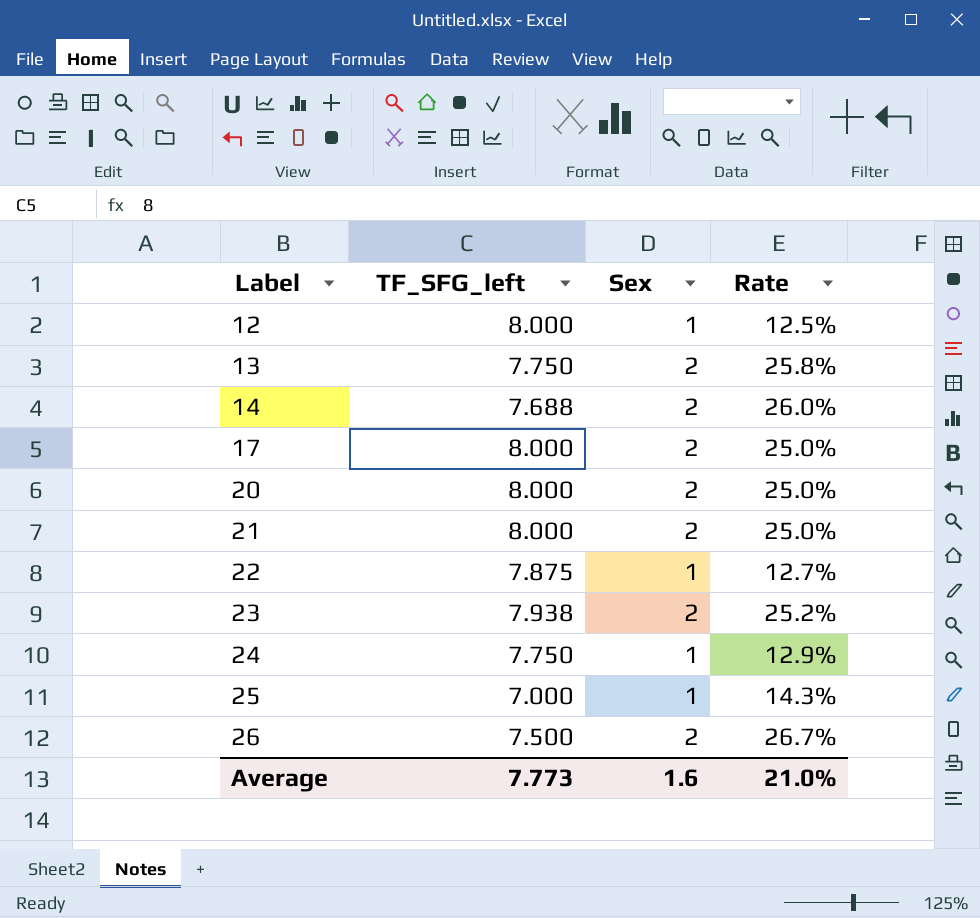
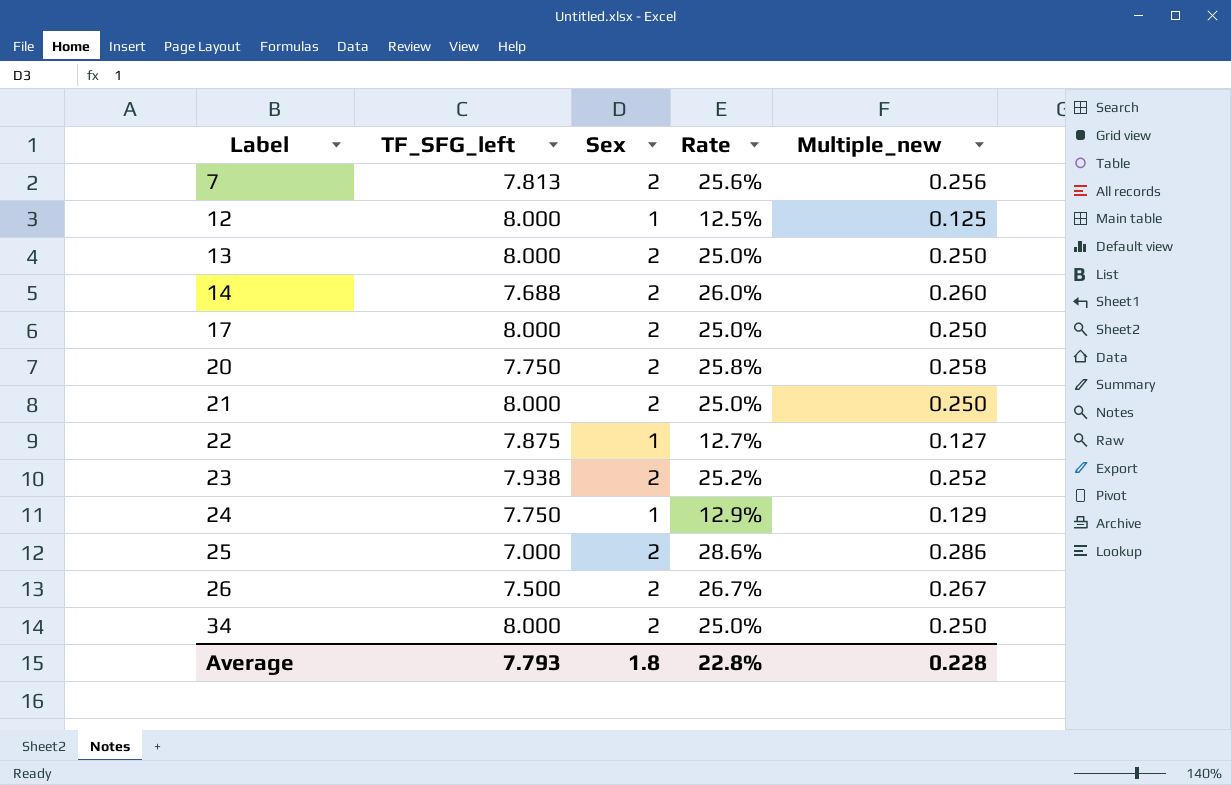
column Multiple_new | formula: none -> [Sex] / [TF_SFG_left]
row 7: none -> 7.813 | 2 | 25.6% | 0.256
13 | TF_SFG_left: 7.750 -> 8.000
13 | Rate: 25.8% -> 25.0%
20 | TF_SFG_left: 8.000 -> 7.750
20 | Rate: 25.0% -> 25.8%
25 | Sex: 1 -> 2
25 | Rate: 14.3% -> 28.6%
row 34: none -> 8.000 | 2 | 25.0% | 0.250
Average | TF_SFG_left: 7.773 -> 7.793
Average | Sex: 1.6 -> 1.8
Average | Rate: 21.0% -> 22.8%

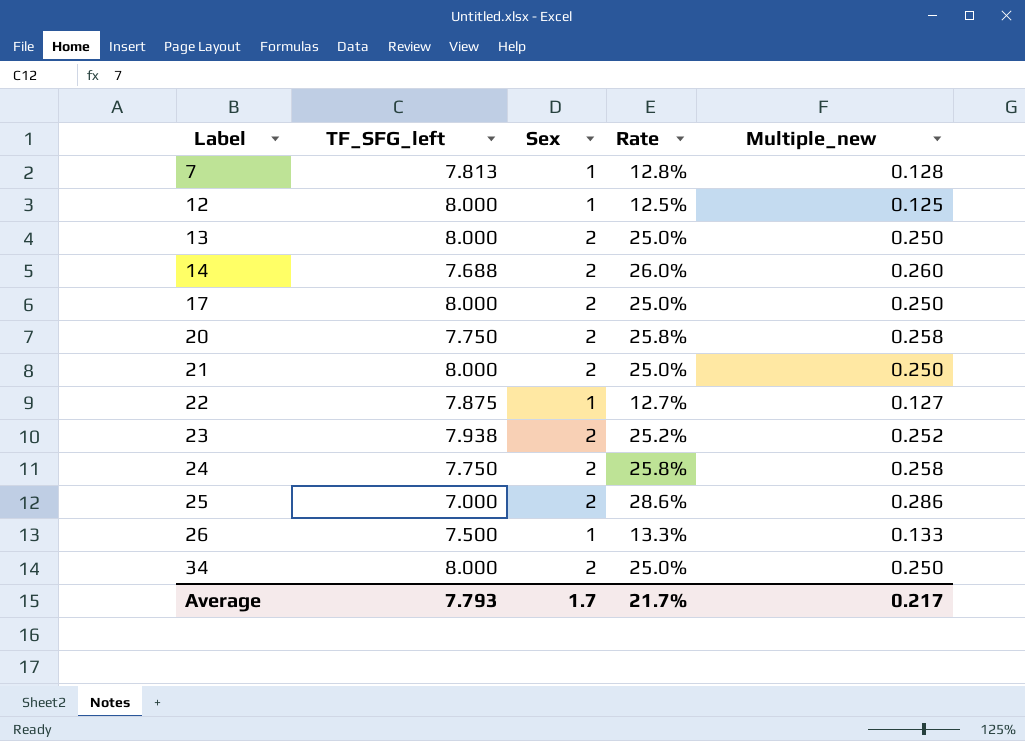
7 | Sex: 2 -> 1
7 | Rate: 25.6% -> 12.8%
7 | Multiple_new: 0.256 -> 0.128
24 | Sex: 1 -> 2
24 | Rate: 12.9% -> 25.8%
24 | Multiple_new: 0.129 -> 0.258
26 | Sex: 2 -> 1
26 | Rate: 26.7% -> 13.3%
26 | Multiple_new: 0.267 -> 0.133
Average | Sex: 1.8 -> 1.7
Average | Rate: 22.8% -> 21.7%
Average | Multiple_new: 0.228 -> 0.217

